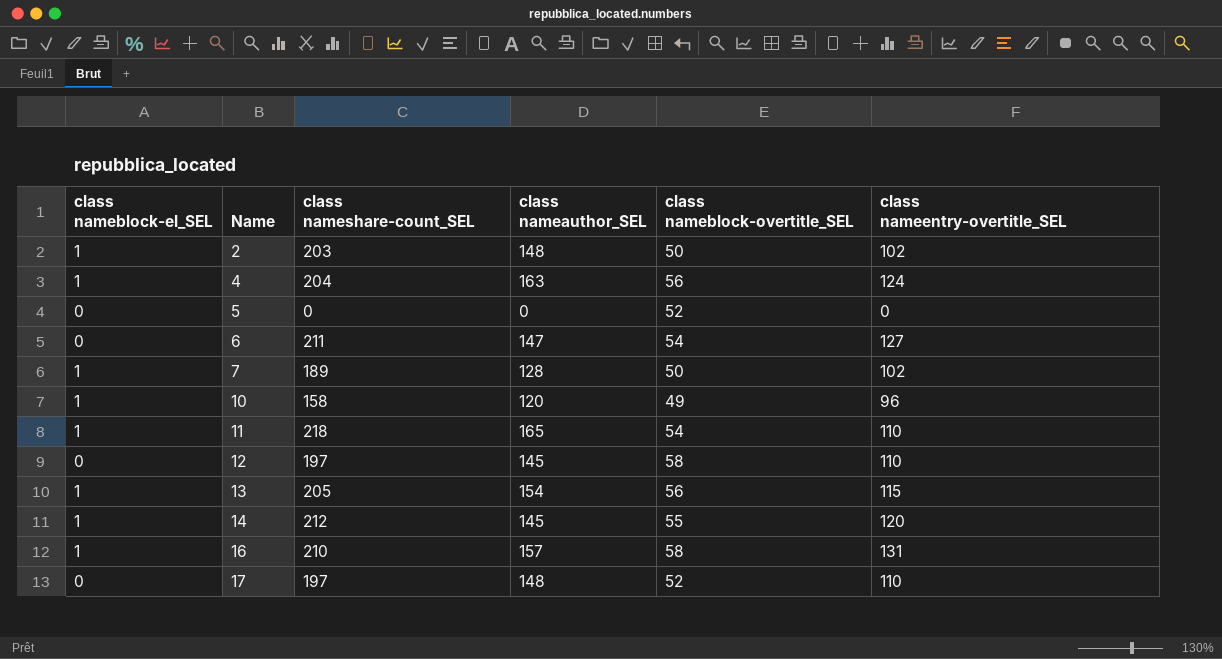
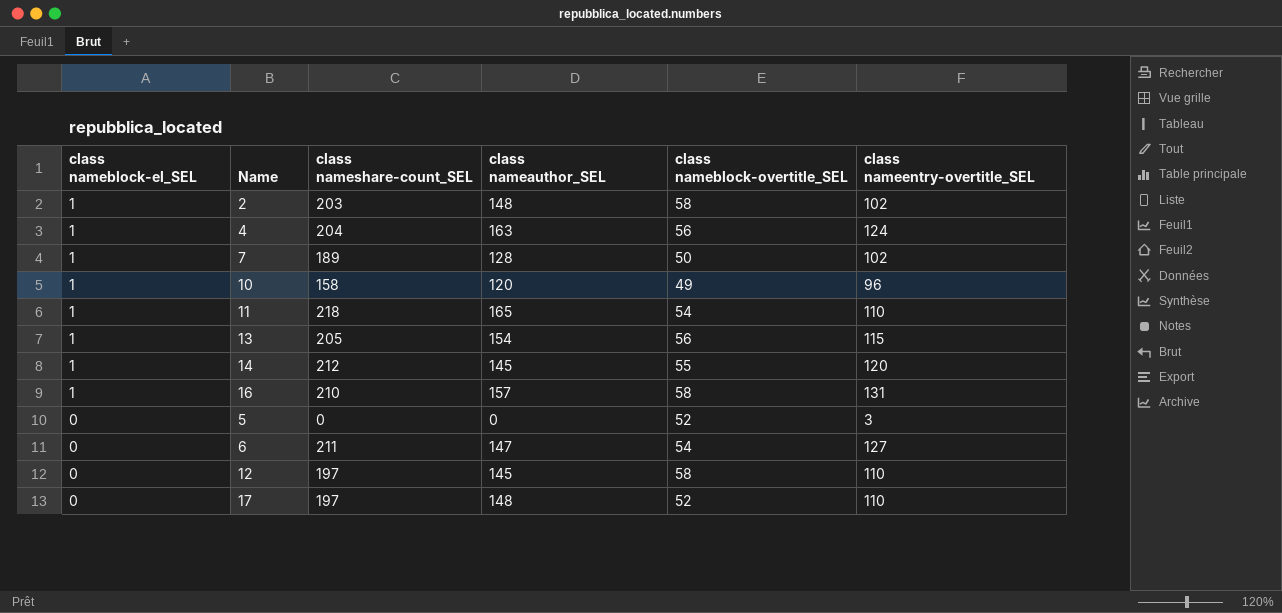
row order: Name ascending -> class nameblock-el_SEL descending
2 | class nameblock-overtitle_SEL: 50 -> 58
5 | class nameentry-overtitle_SEL: 0 -> 3

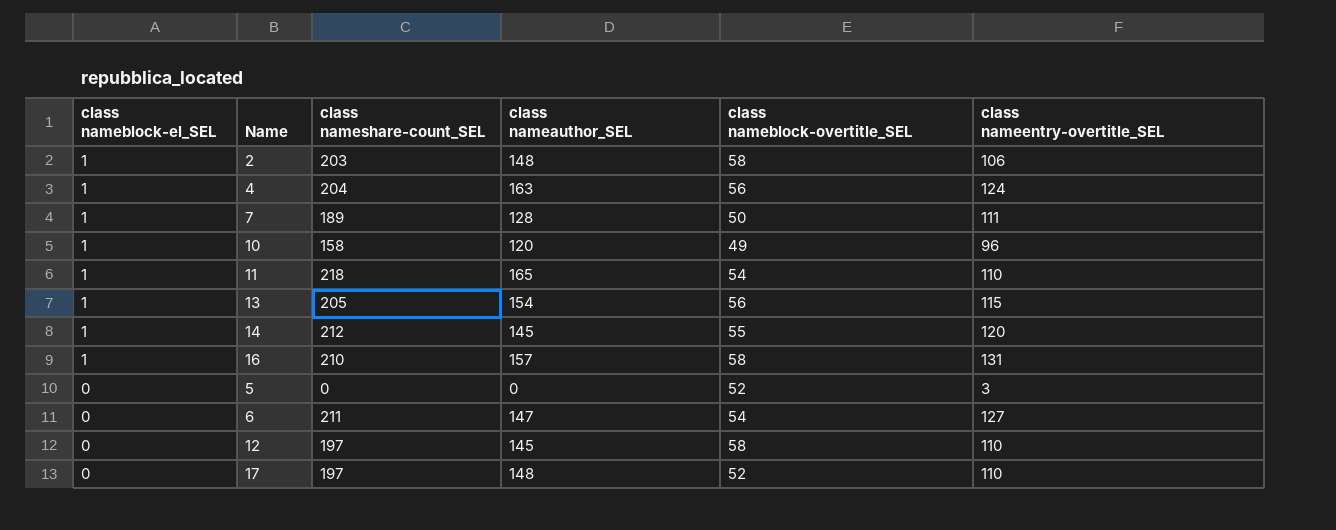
2 | class nameentry-overtitle_SEL: 102 -> 106
7 | class nameentry-overtitle_SEL: 102 -> 111

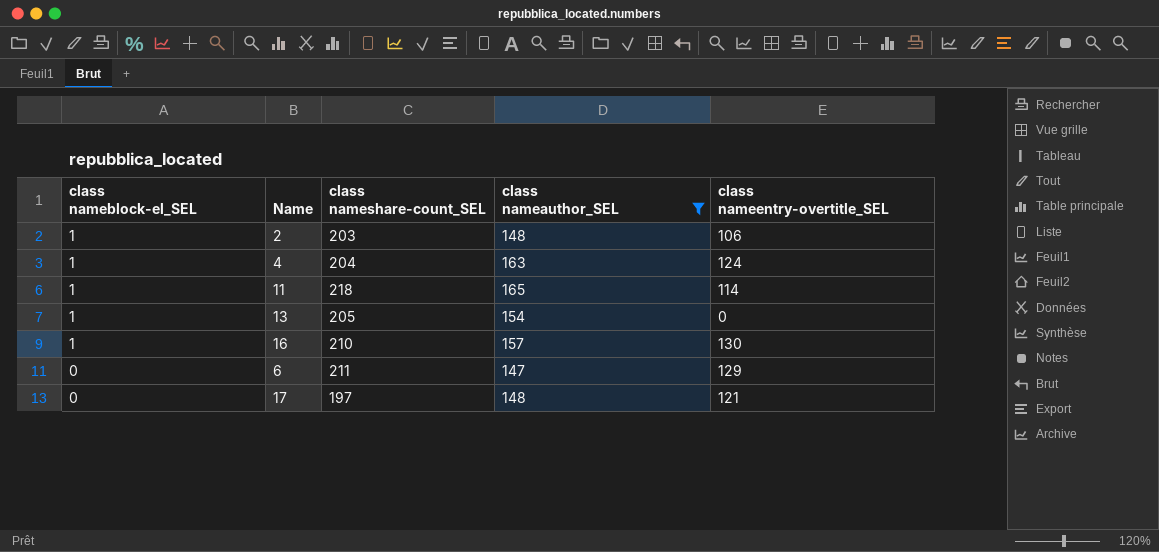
filter: none -> class nameauthor_SEL >= 147
column class nameblock-overtitle_SEL | position: 5 -> none
11 | class nameentry-overtitle_SEL: 110 -> 114
13 | class nameentry-overtitle_SEL: 115 -> 0
16 | class nameentry-overtitle_SEL: 131 -> 130
6 | class nameentry-overtitle_SEL: 127 -> 129
17 | class nameentry-overtitle_SEL: 110 -> 121

